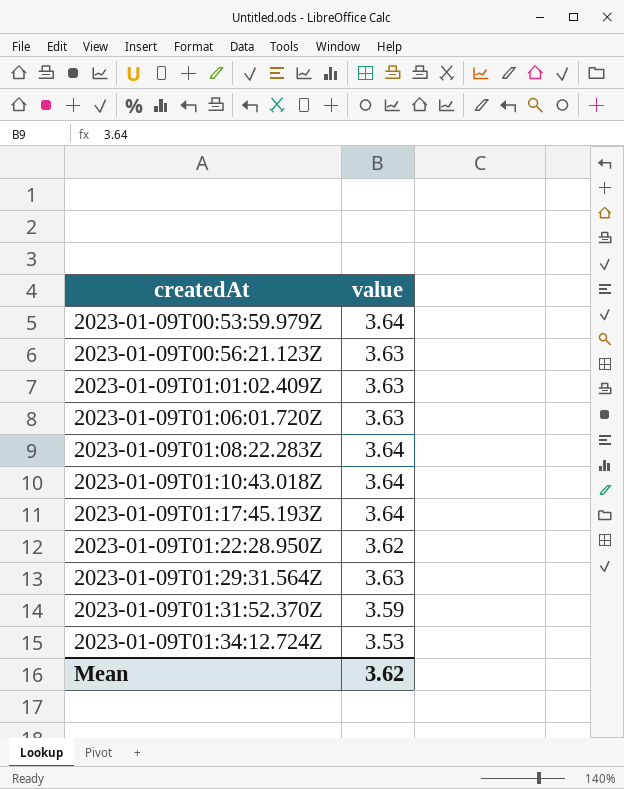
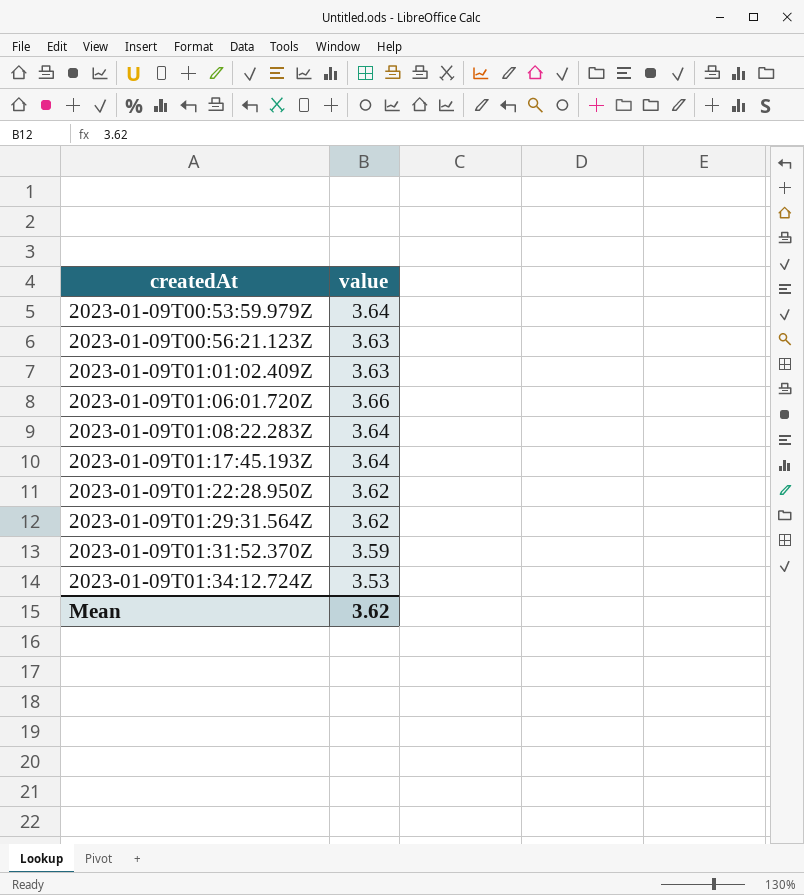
row 2023-01-09T01:10:43.018Z: 3.64 -> none
2023-01-09T01:06:01.720Z | value: 3.63 -> 3.66
2023-01-09T01:29:31.564Z | value: 3.63 -> 3.62

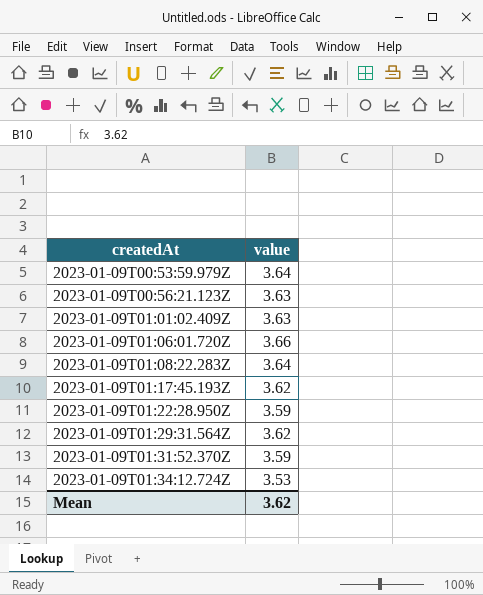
2023-01-09T01:17:45.193Z | value: 3.64 -> 3.62
2023-01-09T01:22:28.950Z | value: 3.62 -> 3.59

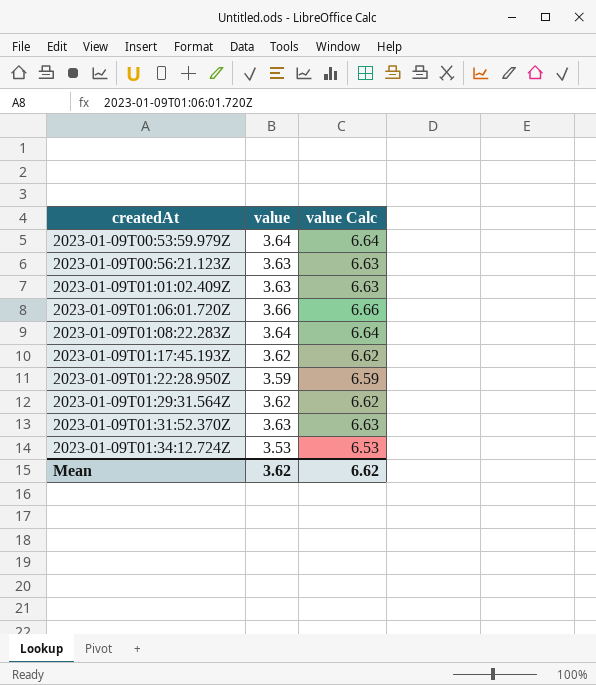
column value Calc | formula: none -> [value] + 3
2023-01-09T01:31:52.370Z | value: 3.59 -> 3.63

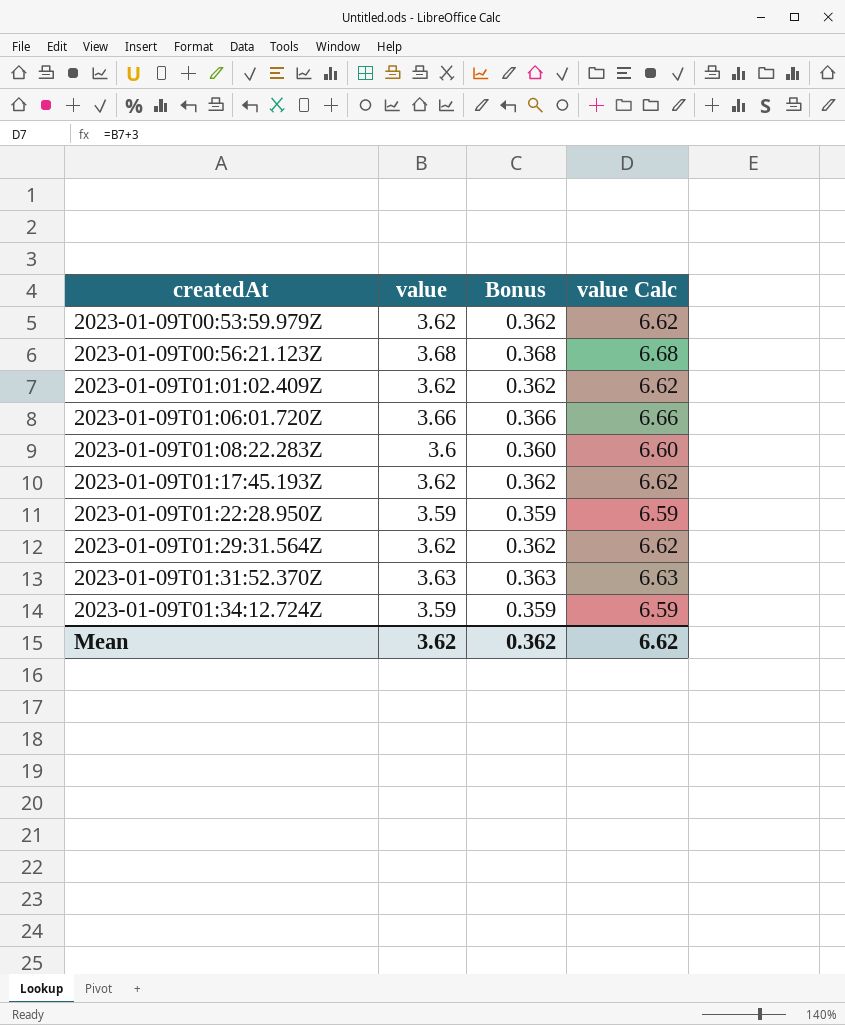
column Bonus | formula: none -> [value] * 0.1
2023-01-09T00:53:59.979Z | value: 3.64 -> 3.62
2023-01-09T00:53:59.979Z | value Calc: 6.64 -> 6.62
2023-01-09T00:56:21.123Z | value: 3.63 -> 3.68
2023-01-09T00:56:21.123Z | value Calc: 6.63 -> 6.68
2023-01-09T01:01:02.409Z | value: 3.63 -> 3.62
2023-01-09T01:01:02.409Z | value Calc: 6.63 -> 6.62
2023-01-09T01:08:22.283Z | value: 3.64 -> 3.6
2023-01-09T01:08:22.283Z | value Calc: 6.64 -> 6.60
2023-01-09T01:34:12.724Z | value: 3.53 -> 3.59
2023-01-09T01:34:12.724Z | value Calc: 6.53 -> 6.59

